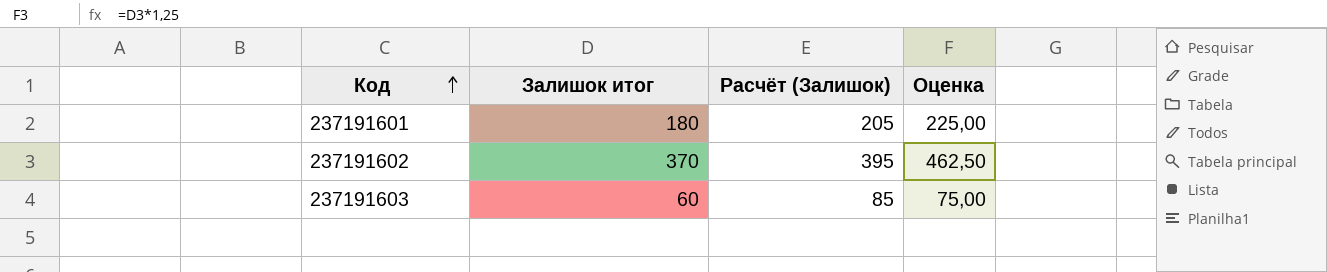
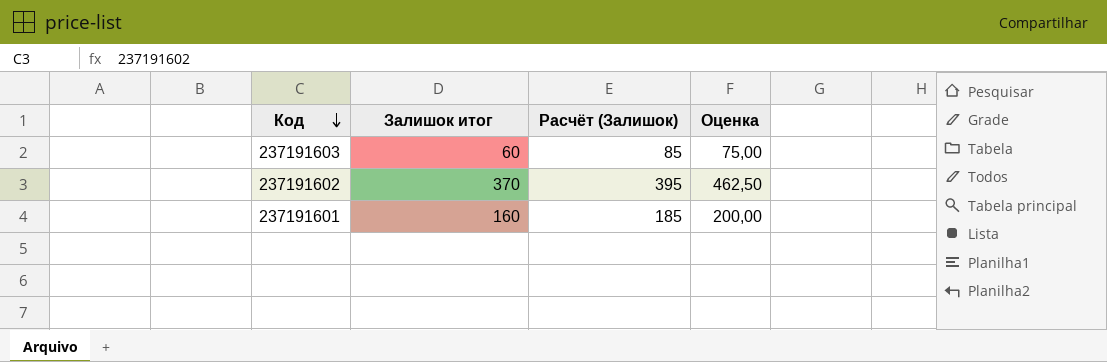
row order: Код ascending -> Код descending
237191601 | Залишок итог: 180 -> 160
237191601 | Расчёт (Залишок): 205 -> 185
237191601 | Оценка: 225,00 -> 200,00

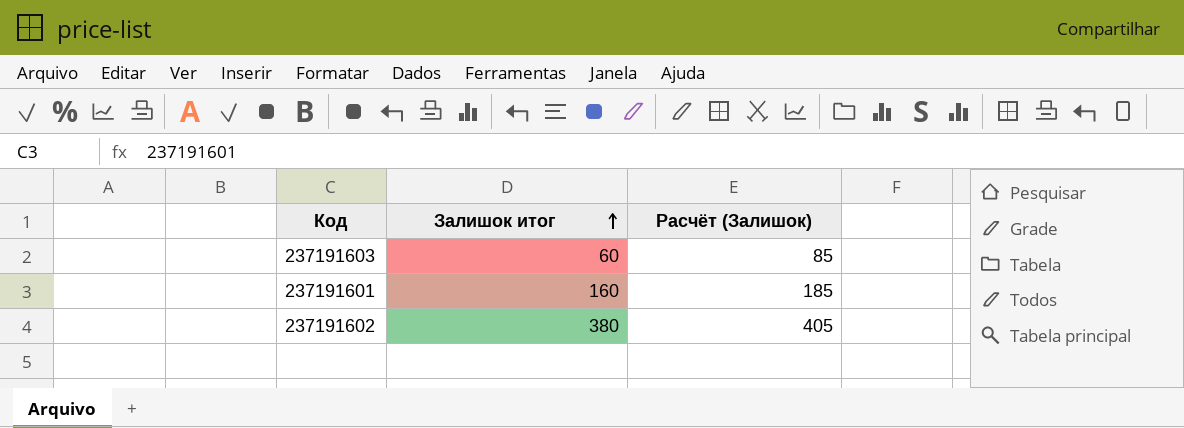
row order: Код descending -> Залишок итог ascending
column Оценка | formula: [Залишок итог] * 1,25 -> none
237191602 | Залишок итог: 370 -> 380
237191602 | Расчёт (Залишок): 395 -> 405

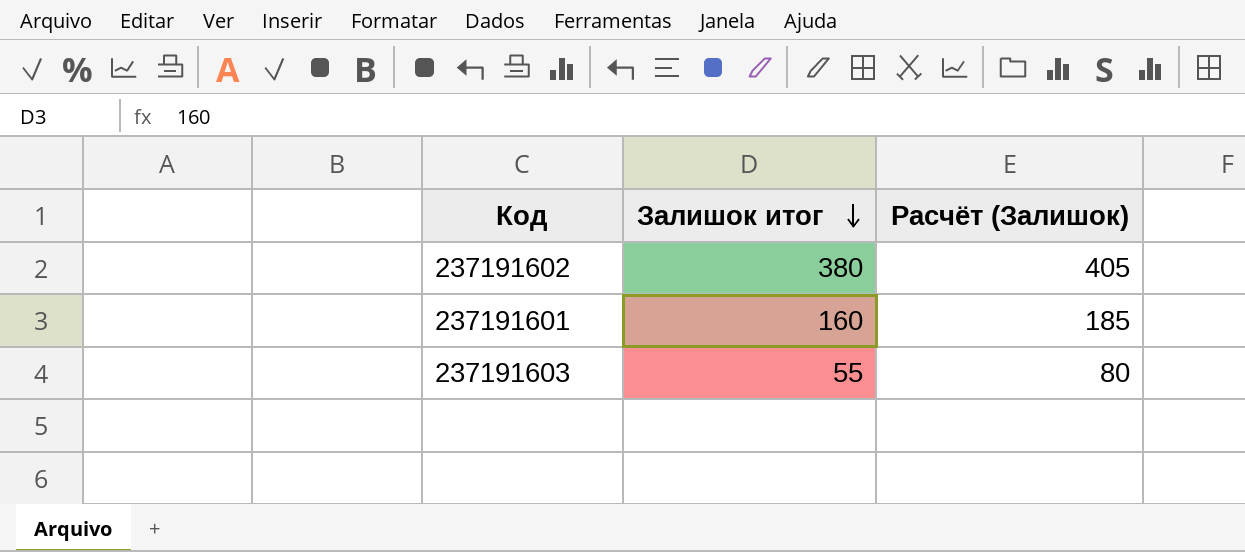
row order: Залишок итог ascending -> Залишок итог descending
237191603 | Залишок итог: 60 -> 55
237191603 | Расчёт (Залишок): 85 -> 80

